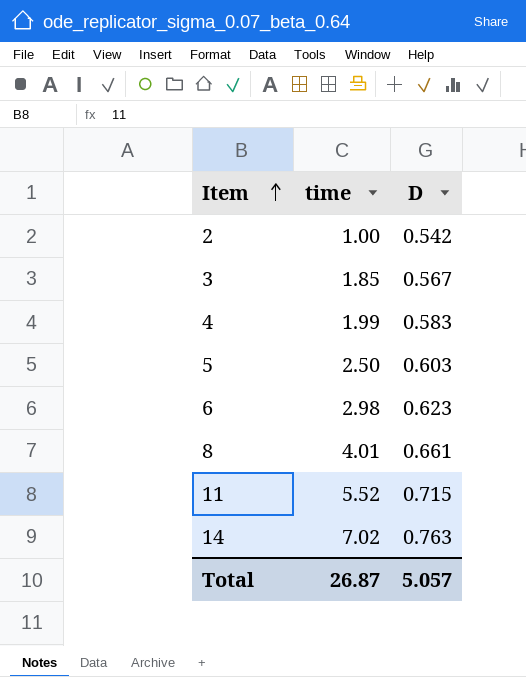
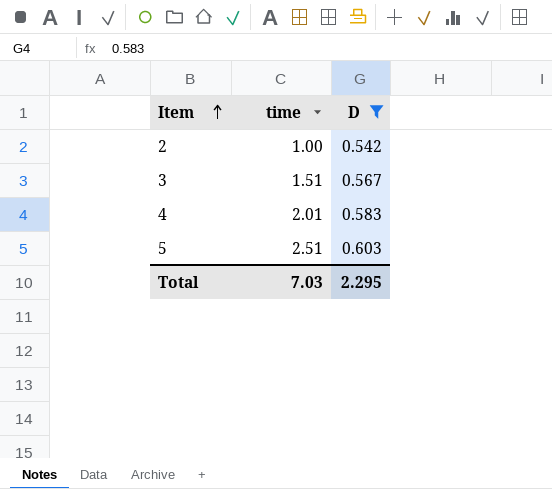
filter: none -> D <= 0.603
3 | time: 1.85 -> 1.51
4 | time: 1.99 -> 2.01
5 | time: 2.50 -> 2.51
Total | time: 26.87 -> 7.03
Total | D: 5.057 -> 2.295

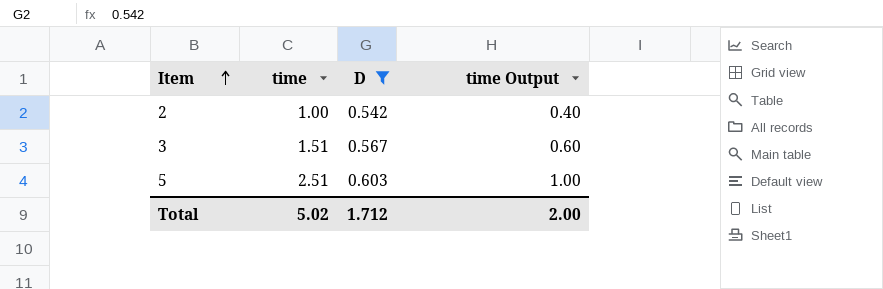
column time Output | formula: none -> [time] * 0.4
row 4: 2.01 | 0.583 -> none
Total | time: 7.03 -> 5.02
Total | D: 2.295 -> 1.712

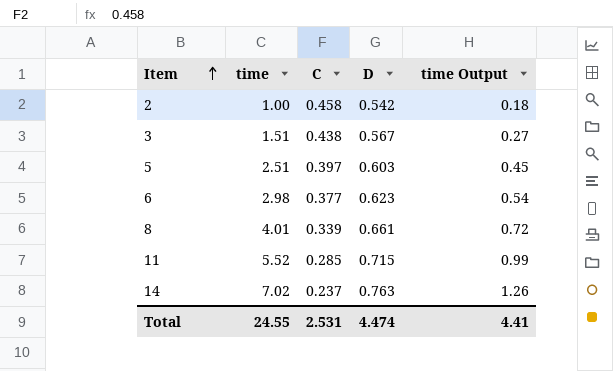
filter: D <= 0.603 -> none
column C | position: none -> 3
column time Output | formula: [time] * 0.4 -> [time] * 0.18
Total | time: 5.02 -> 24.55
Total | D: 1.712 -> 4.474
Total | time Output: 2.00 -> 4.41

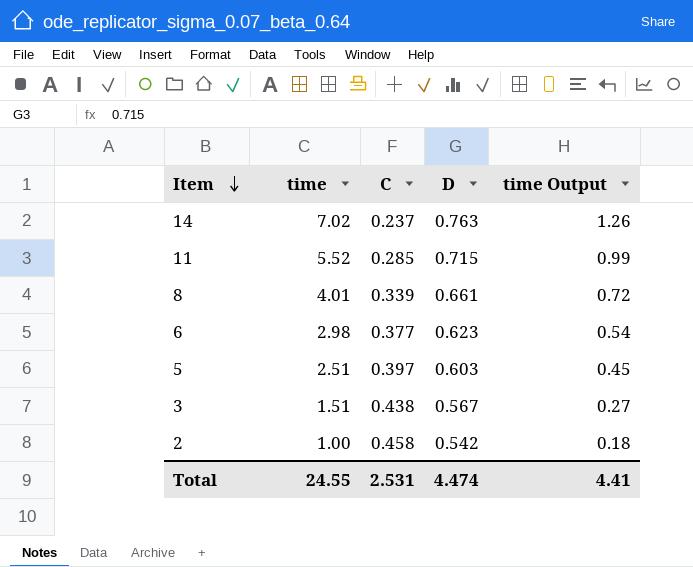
row order: Item ascending -> Item descending

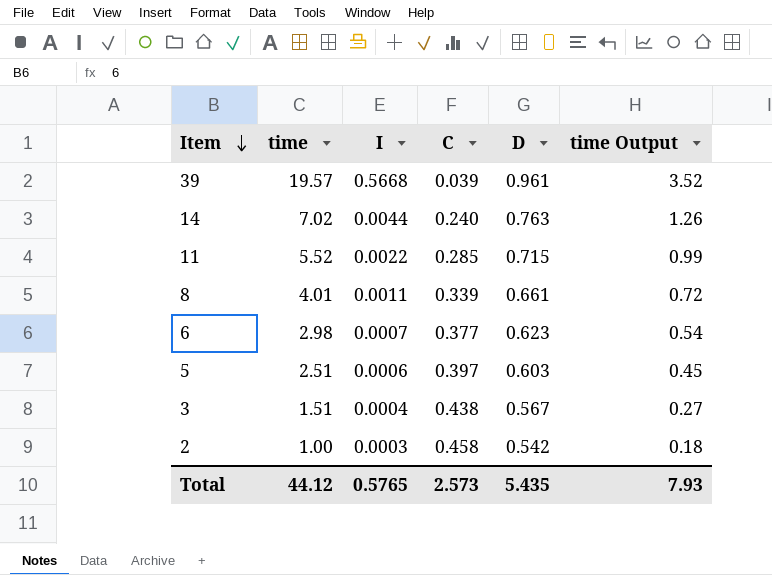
column I | position: none -> 3
row 39: none -> 19.57 | 0.5668 | 0.039 | 0.961 | 3.52
14 | C: 0.237 -> 0.240
Total | time: 24.55 -> 44.12
Total | C: 2.531 -> 2.573
Total | D: 4.474 -> 5.435
Total | time Output: 4.41 -> 7.93

